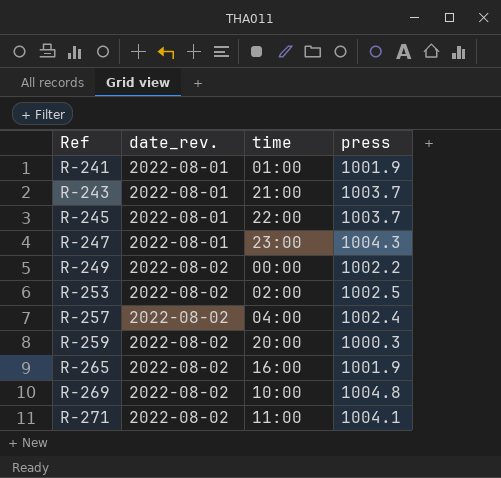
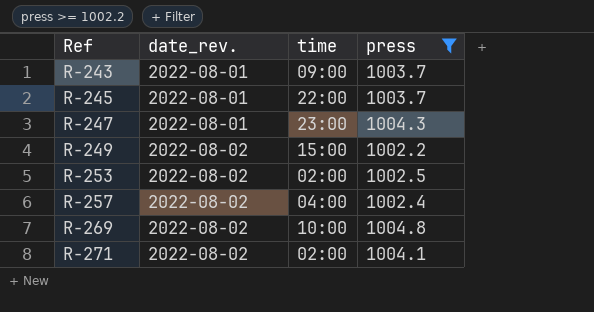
filter: none -> press >= 1002.2
R-243 | time: 21:00 -> 09:00
R-249 | time: 00:00 -> 15:00
R-271 | time: 11:00 -> 02:00

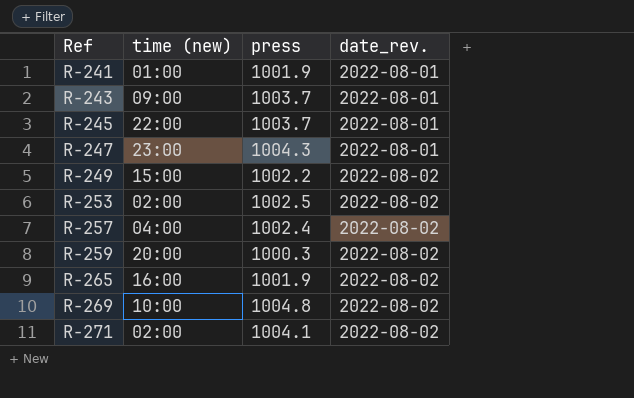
filter: press >= 1002.2 -> none
column name: time -> time (new)
column date_rev. | position: 2 -> 4

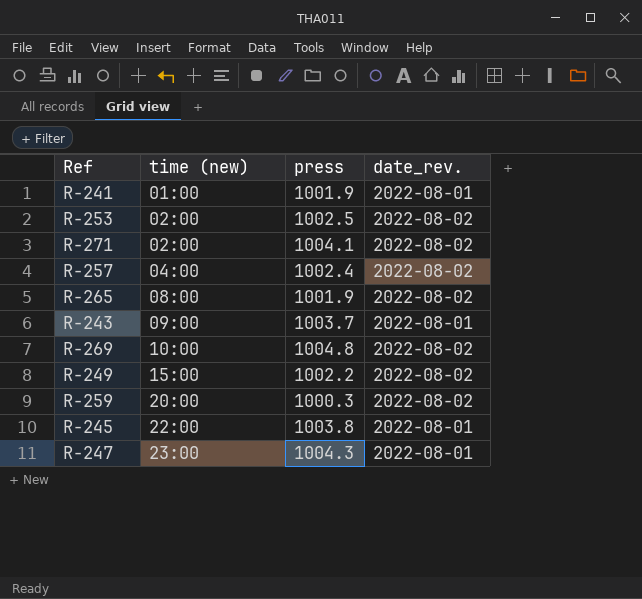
row order: Ref ascending -> time (new) ascending
R-265 | time (new): 16:00 -> 08:00
R-245 | press: 1003.7 -> 1003.8

